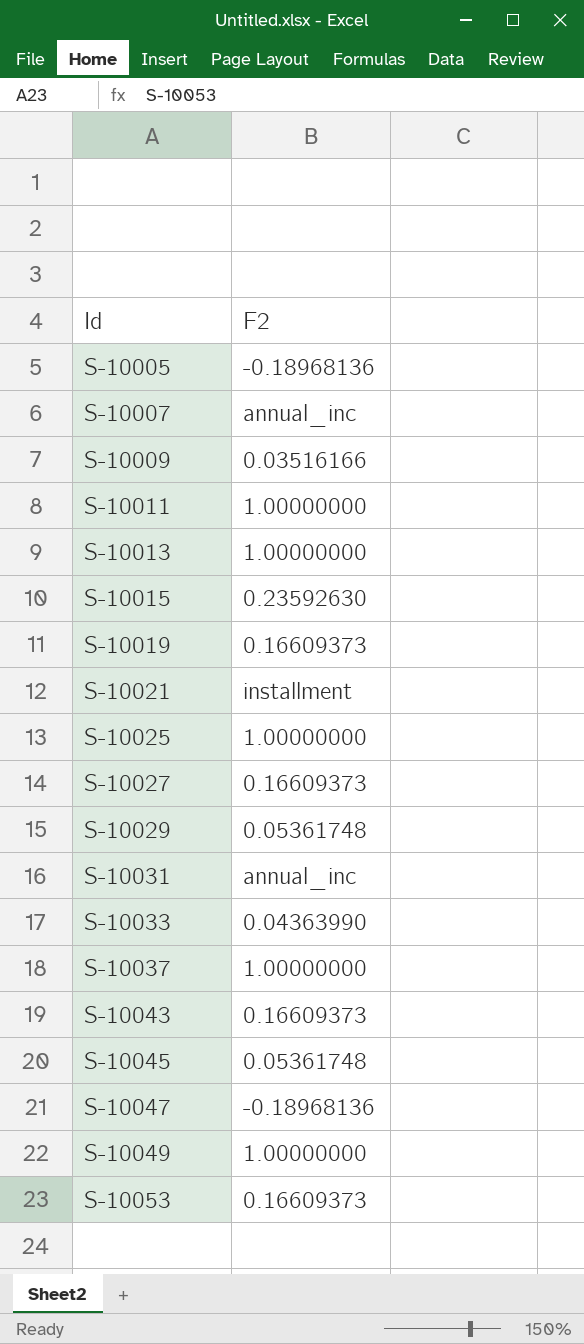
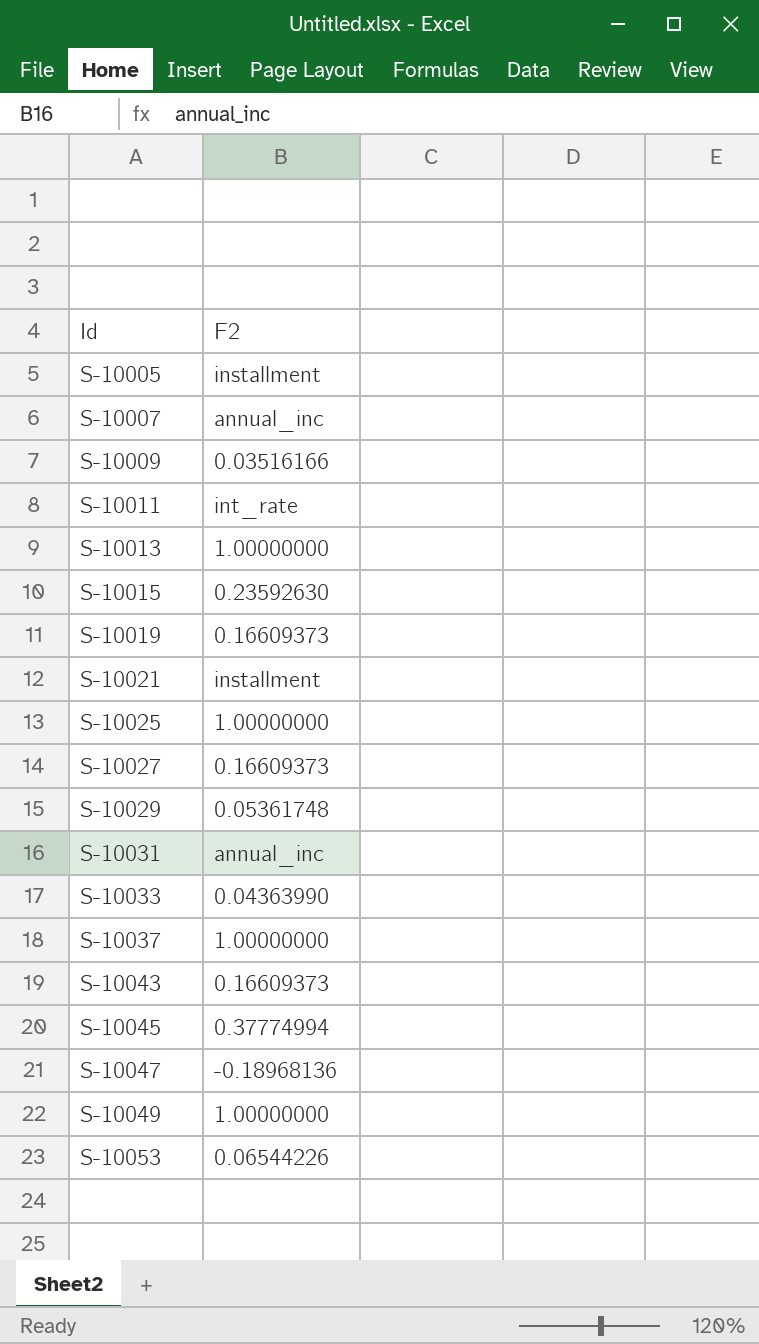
S-10005 | F2: -0.18968136 -> installment
S-10011 | F2: 1.00000000 -> int_rate
S-10045 | F2: 0.05361748 -> 0.37774994
S-10053 | F2: 0.16609373 -> 0.06544226

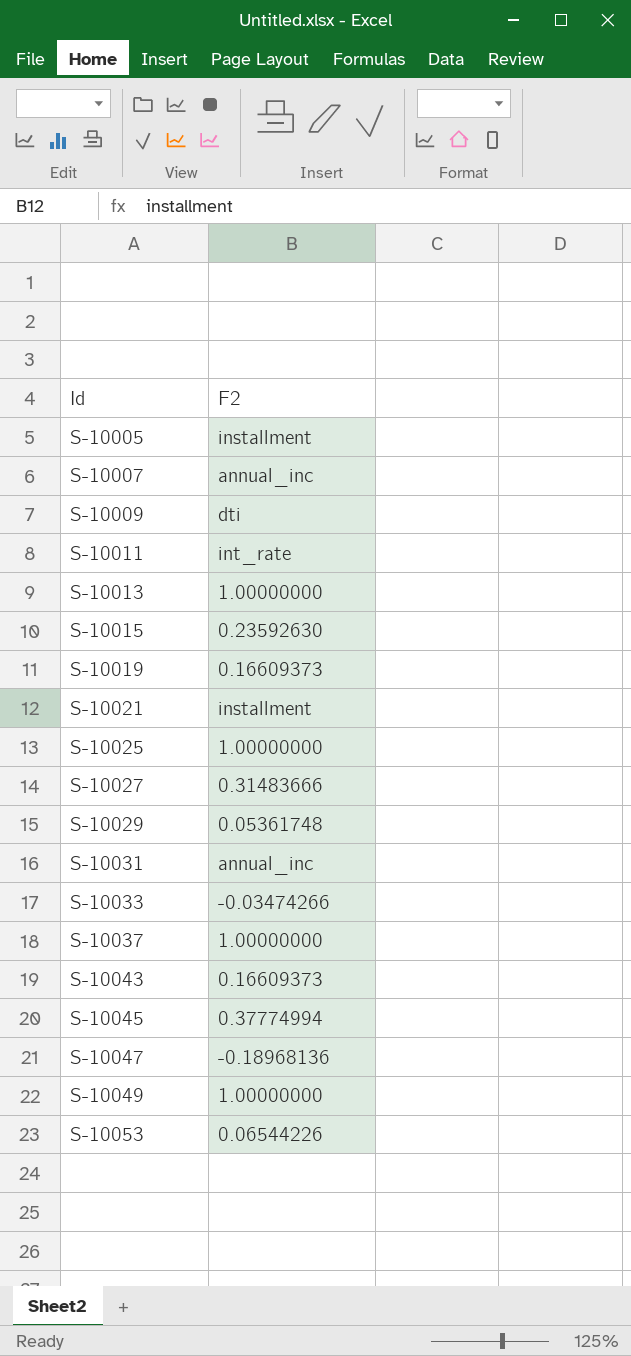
S-10009 | F2: 0.03516166 -> dti
S-10027 | F2: 0.16609373 -> 0.31483666
S-10033 | F2: 0.04363990 -> -0.03474266

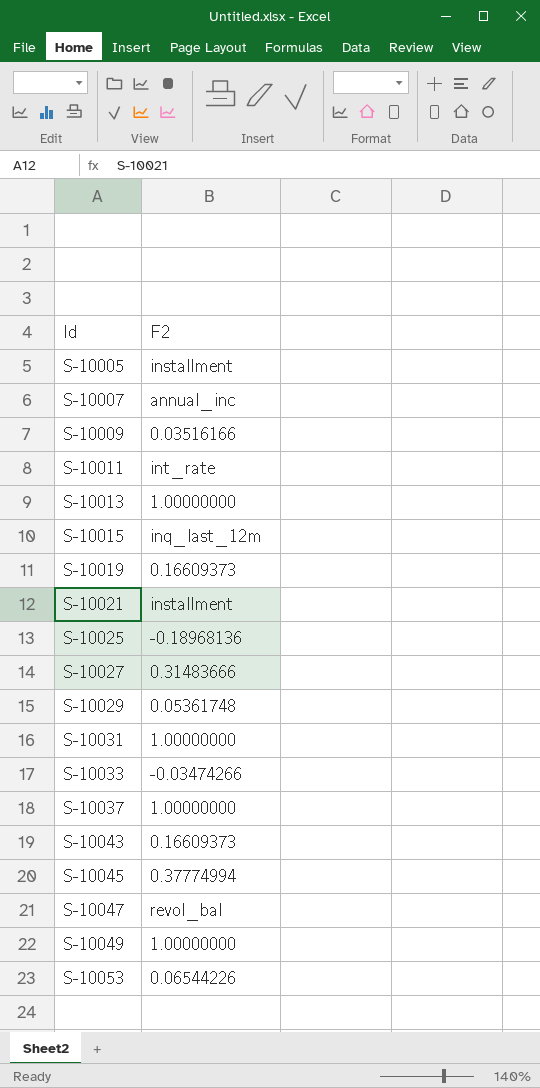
S-10009 | F2: dti -> 0.03516166
S-10015 | F2: 0.23592630 -> inq_last_12m
S-10025 | F2: 1.00000000 -> -0.18968136
S-10031 | F2: annual_inc -> 1.00000000
S-10047 | F2: -0.18968136 -> revol_bal

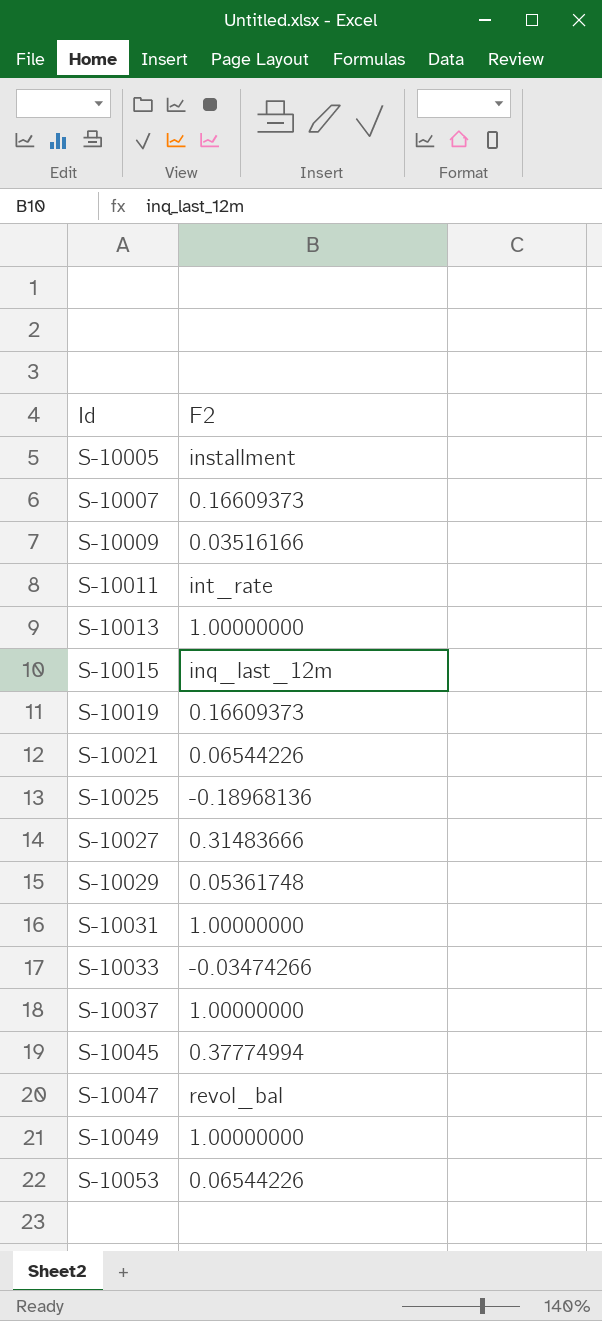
row S-10043: 0.16609373 -> none
S-10007 | F2: annual_inc -> 0.16609373
S-10021 | F2: installment -> 0.06544226

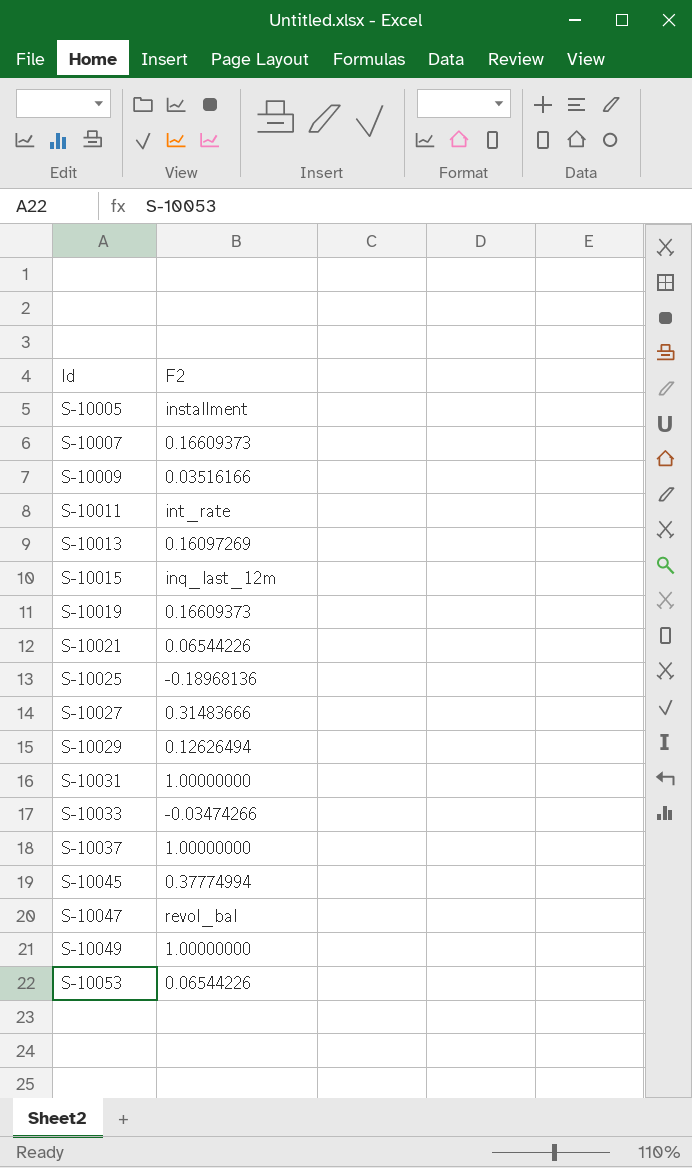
S-10013 | F2: 1.00000000 -> 0.16097269
S-10029 | F2: 0.05361748 -> 0.12626494

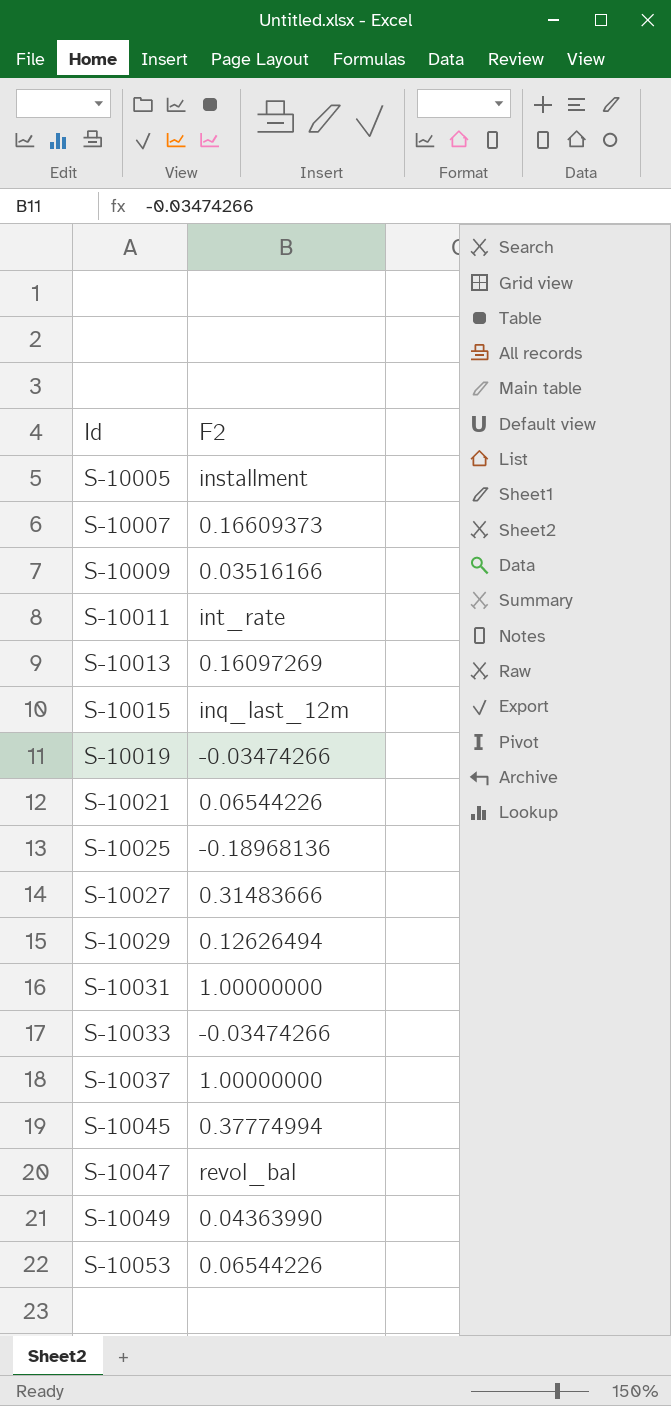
S-10019 | F2: 0.16609373 -> -0.03474266
S-10049 | F2: 1.00000000 -> 0.04363990

